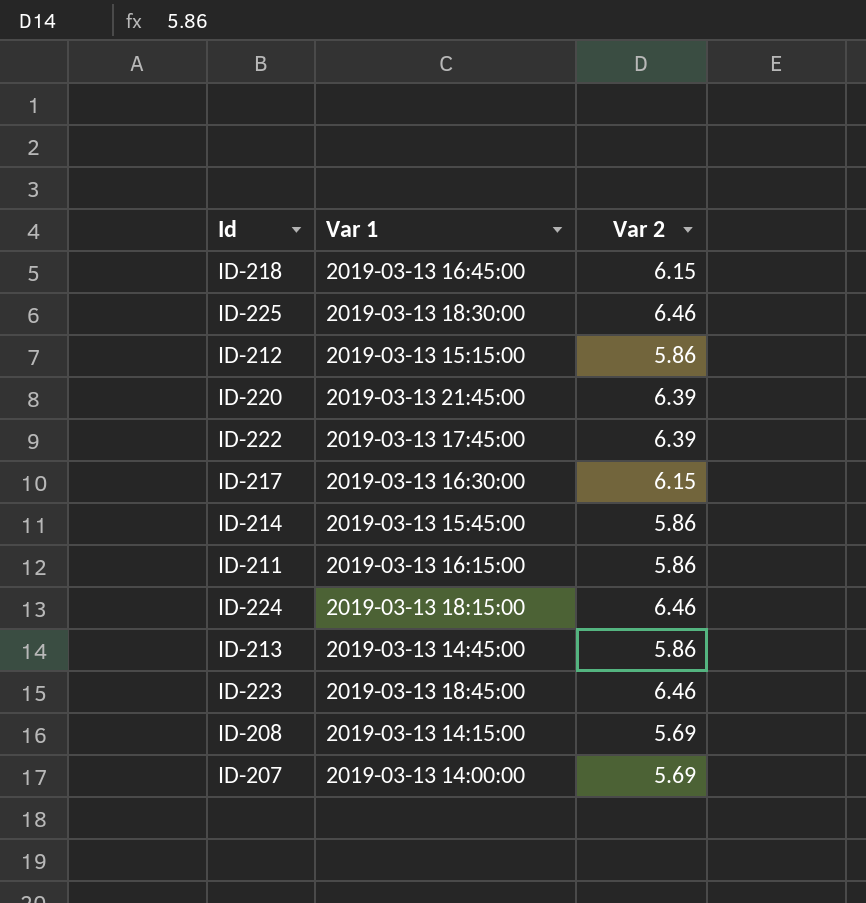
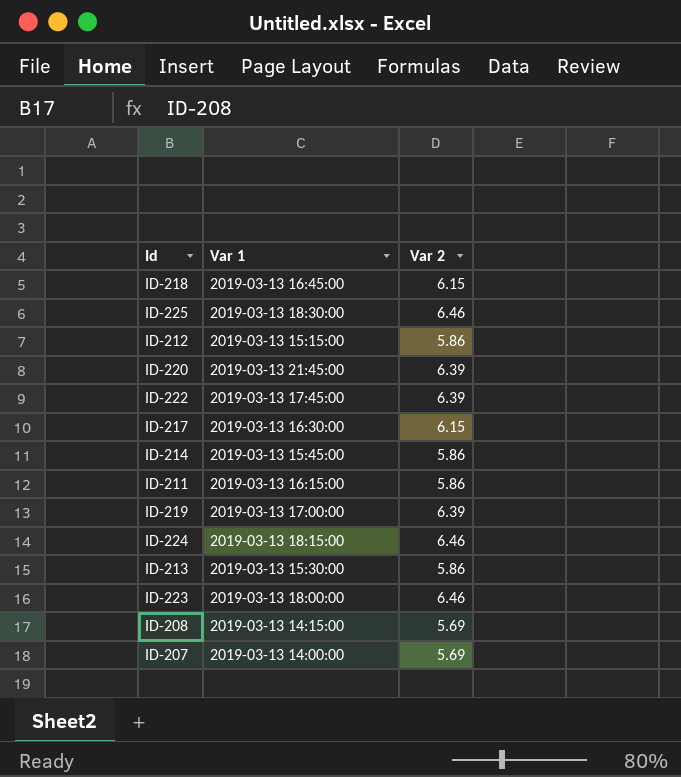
row ID-219: none -> 2019-03-13 17:00:00 | 6.39
ID-213 | Var 1: 2019-03-13 14:45:00 -> 2019-03-13 15:30:00
ID-223 | Var 1: 2019-03-13 18:45:00 -> 2019-03-13 18:00:00

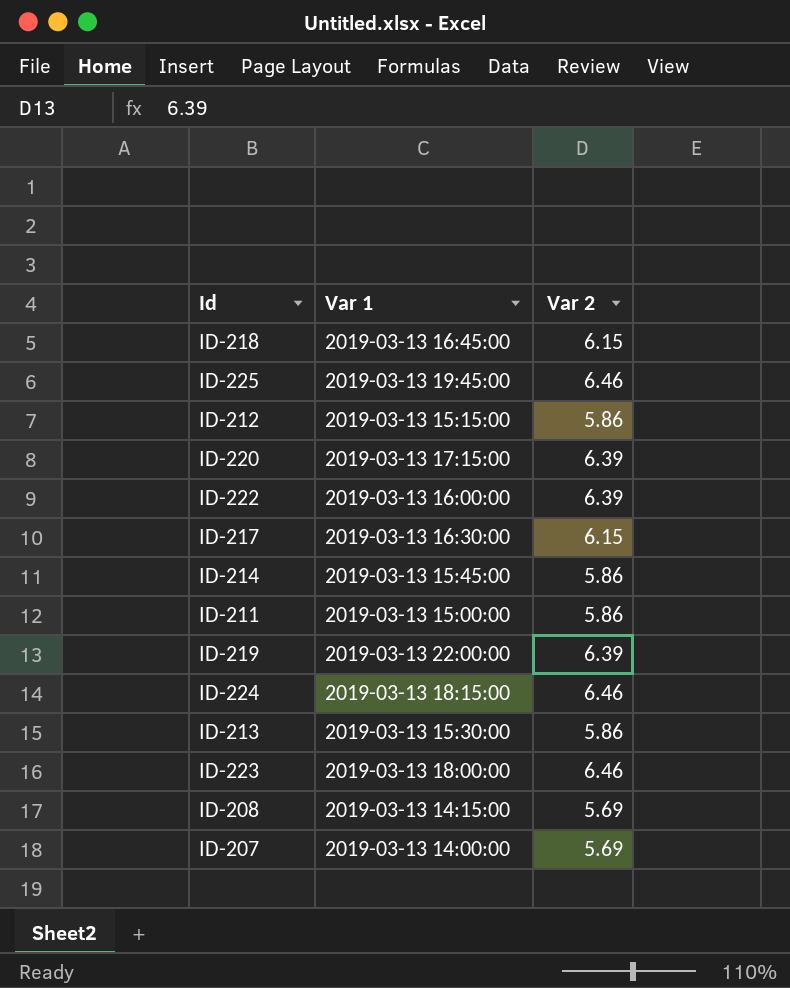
ID-225 | Var 1: 2019-03-13 18:30:00 -> 2019-03-13 19:45:00
ID-220 | Var 1: 2019-03-13 21:45:00 -> 2019-03-13 17:15:00
ID-222 | Var 1: 2019-03-13 17:45:00 -> 2019-03-13 16:00:00
ID-211 | Var 1: 2019-03-13 16:15:00 -> 2019-03-13 15:00:00
ID-219 | Var 1: 2019-03-13 17:00:00 -> 2019-03-13 22:00:00

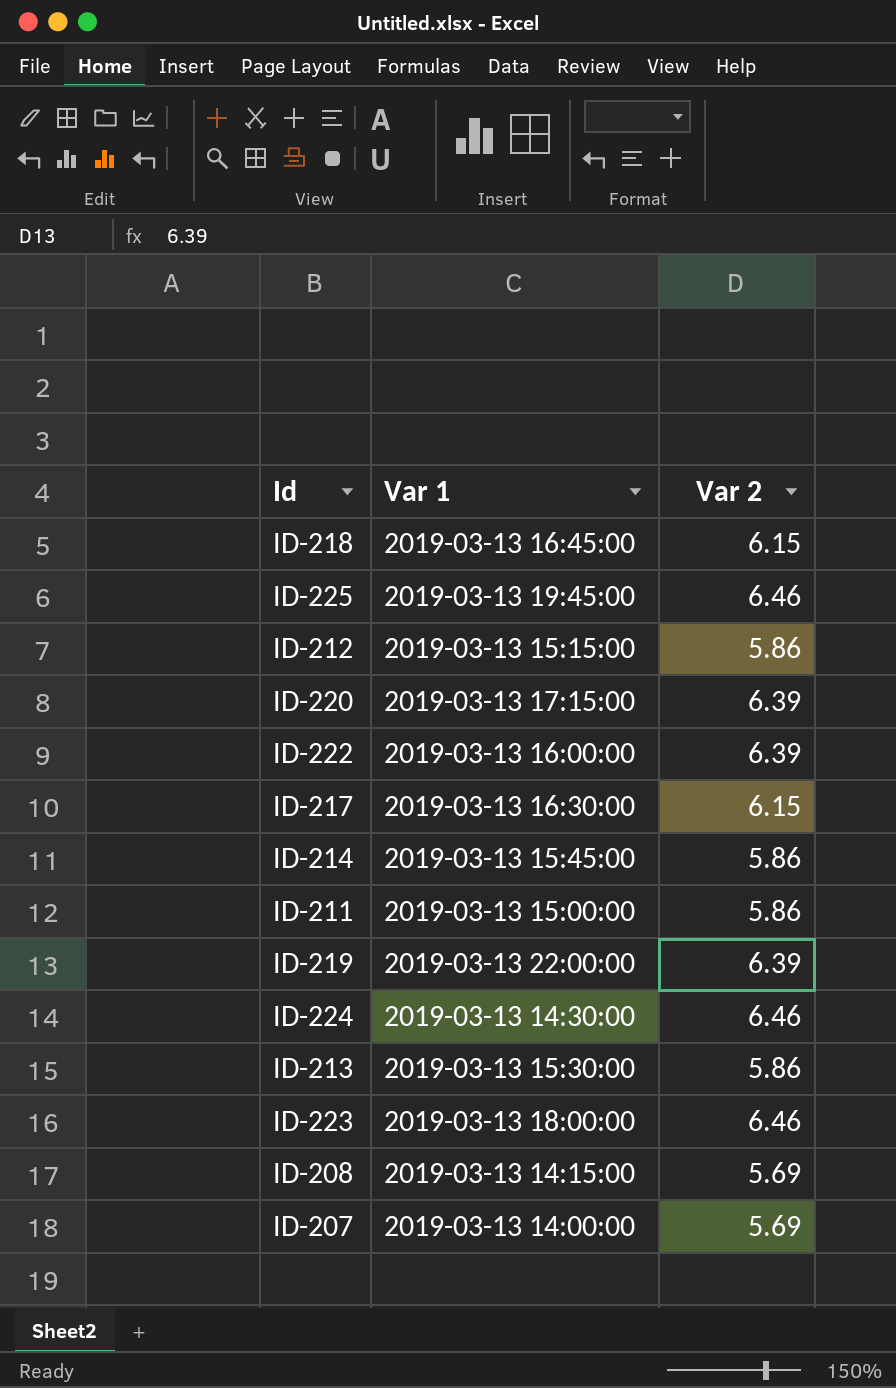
ID-224 | Var 1: 2019-03-13 18:15:00 -> 2019-03-13 14:30:00

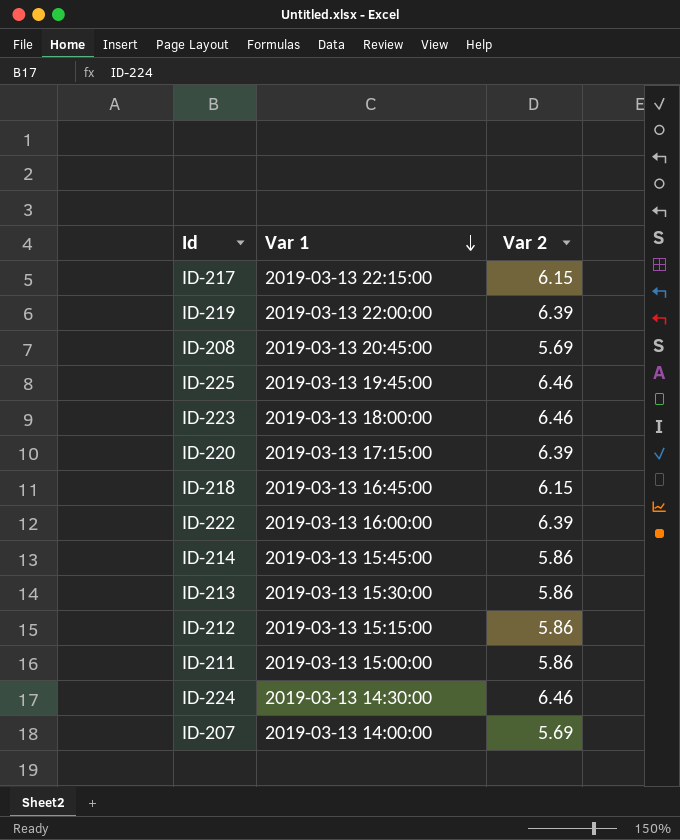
row order: none -> Var 1 descending
ID-217 | Var 1: 2019-03-13 16:30:00 -> 2019-03-13 22:15:00
ID-208 | Var 1: 2019-03-13 14:15:00 -> 2019-03-13 20:45:00

